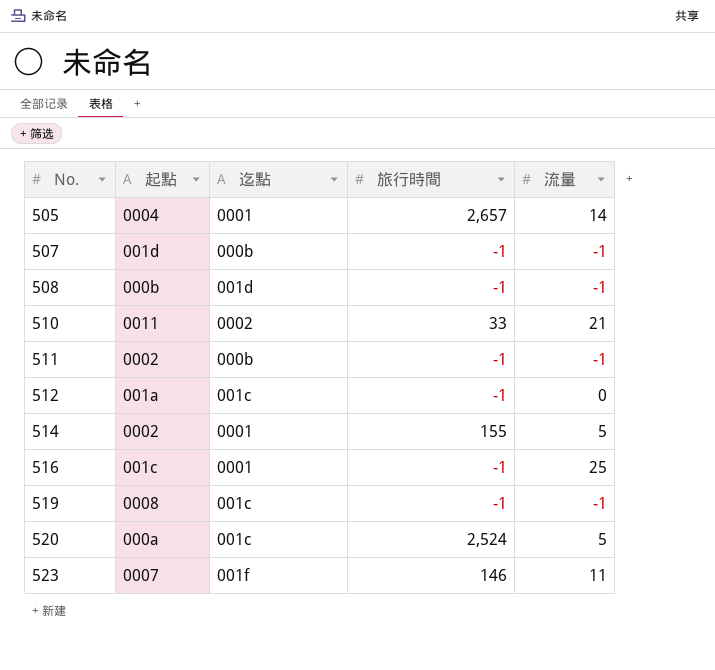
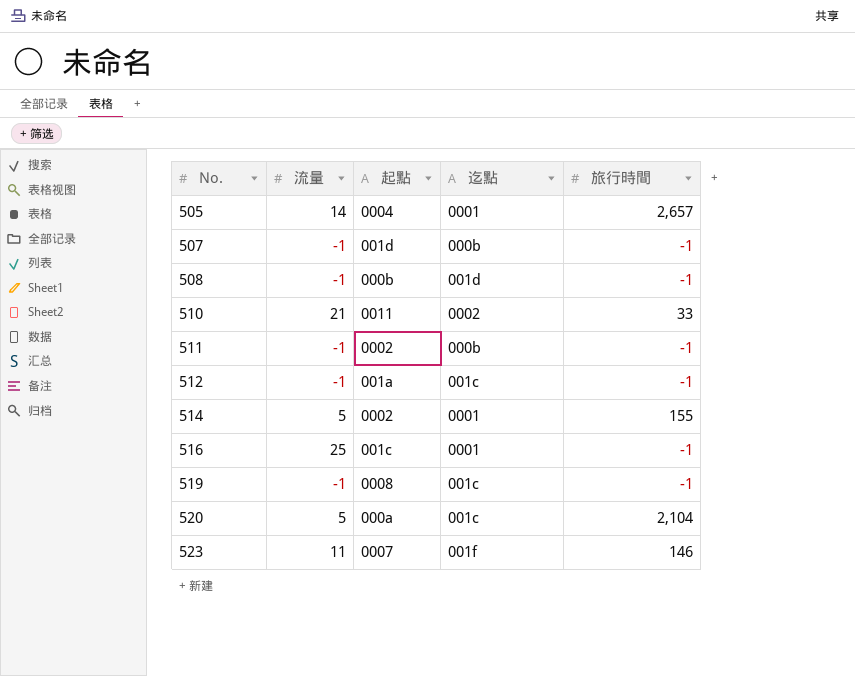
column 流量 | position: 5 -> 2
512 | 流量: 0 -> -1
520 | 旅行時間: 2,524 -> 2,104

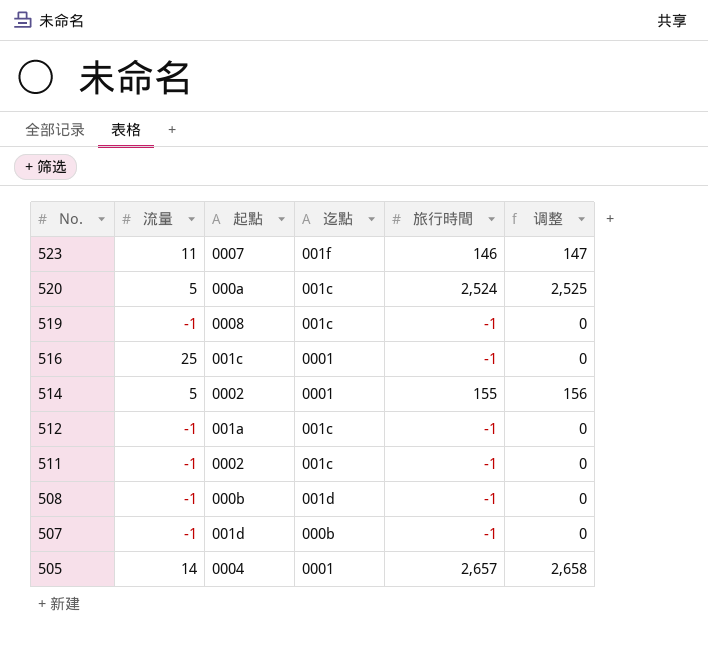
row order: No. ascending -> No. descending
column 调整 | formula: none -> [旅行時間] + 1
row 510: 21 | 0011 | 0002 | 33 -> none
520 | 旅行時間: 2,104 -> 2,524
511 | 迄點: 000b -> 001c

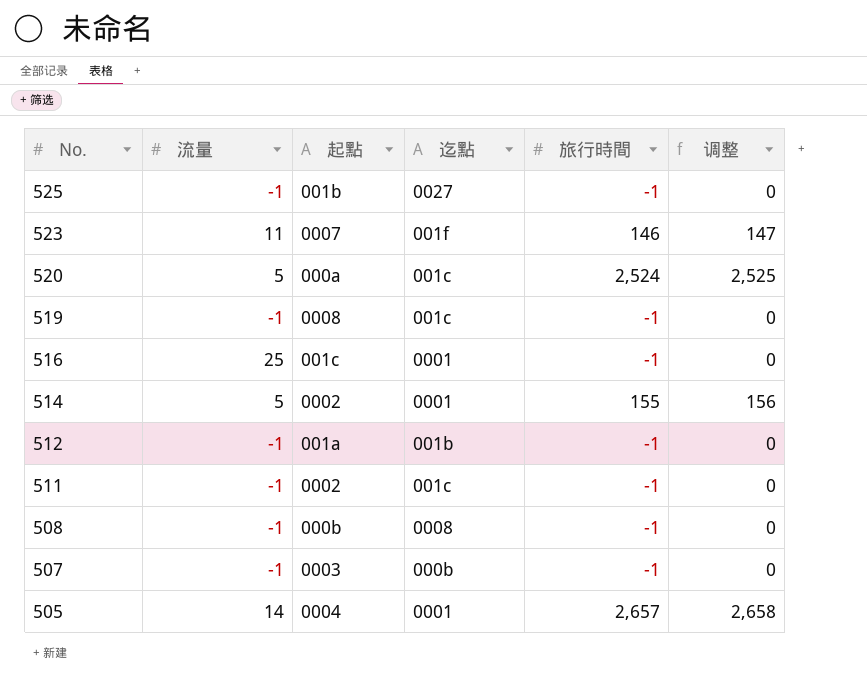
row 525: none -> -1 | 001b | 0027 | -1 | 0
512 | 迄點: 001c -> 001b
508 | 迄點: 001d -> 0008
507 | 起點: 001d -> 0003

